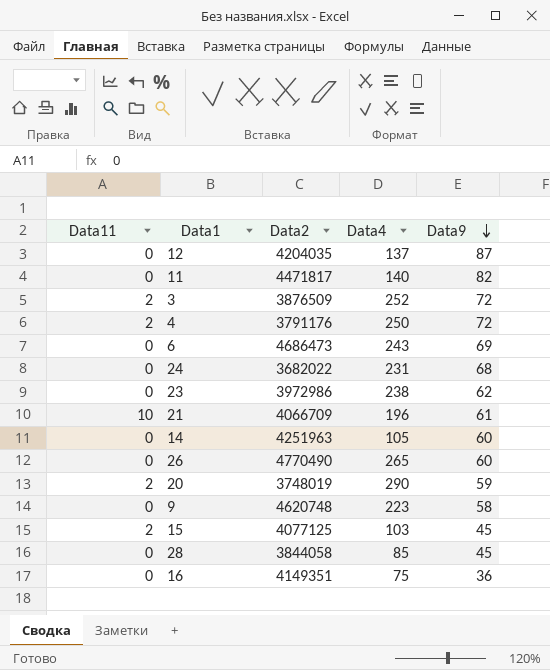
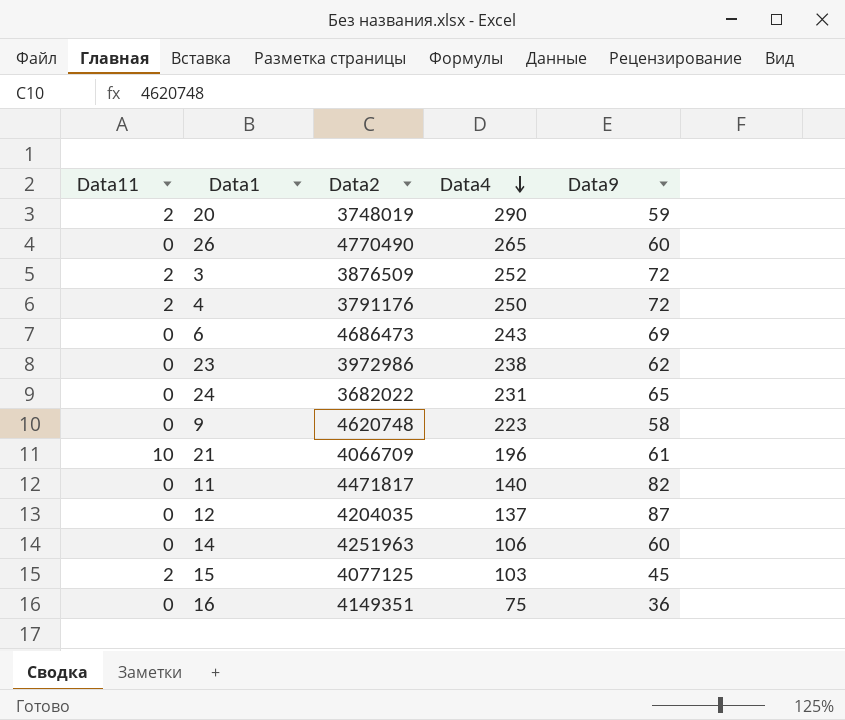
row order: Data9 descending -> Data4 descending
row 28: 0 | 3844058 | 85 | 45 -> none
24 | Data9: 68 -> 65
14 | Data4: 105 -> 106

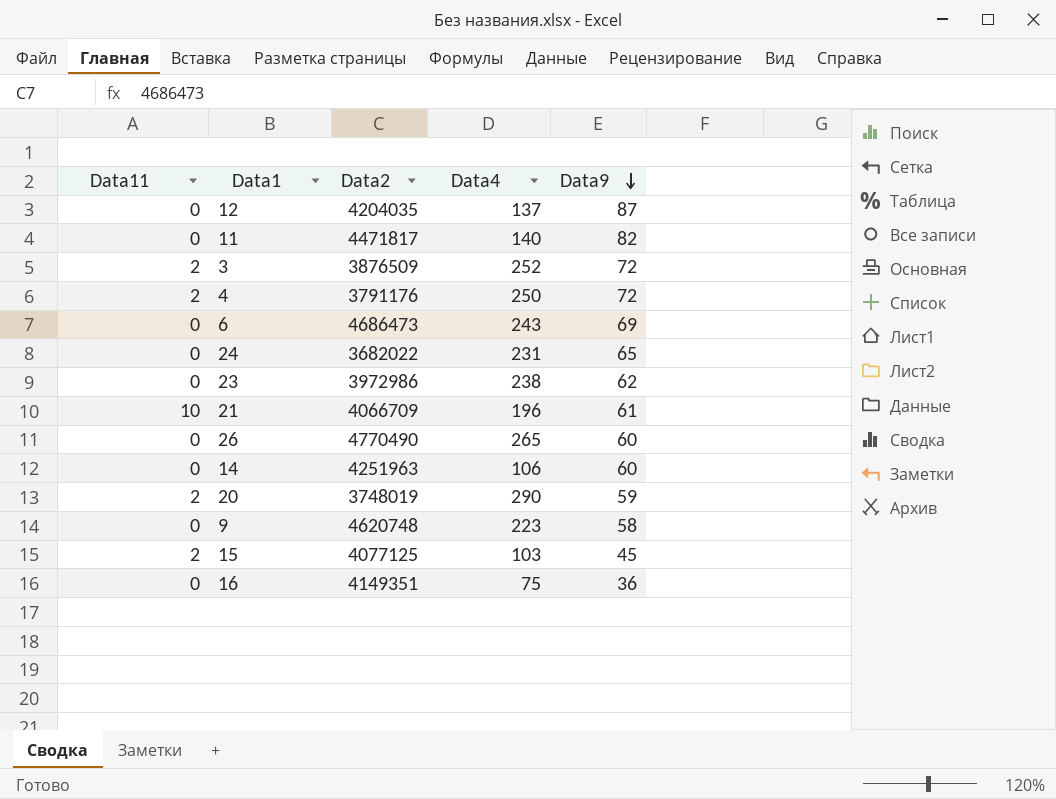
row order: Data4 descending -> Data9 descending

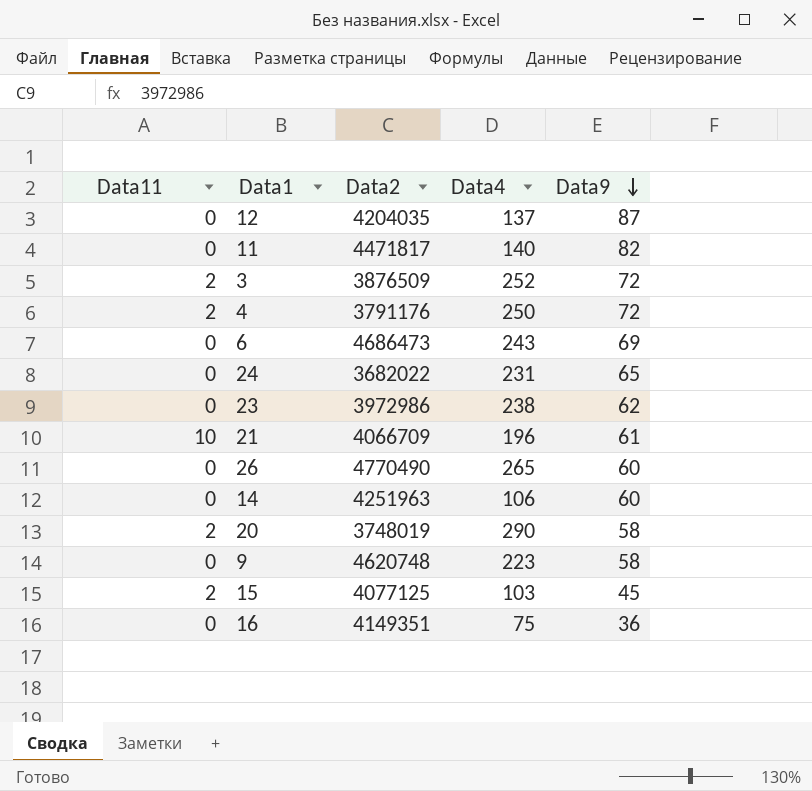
20 | Data9: 59 -> 58

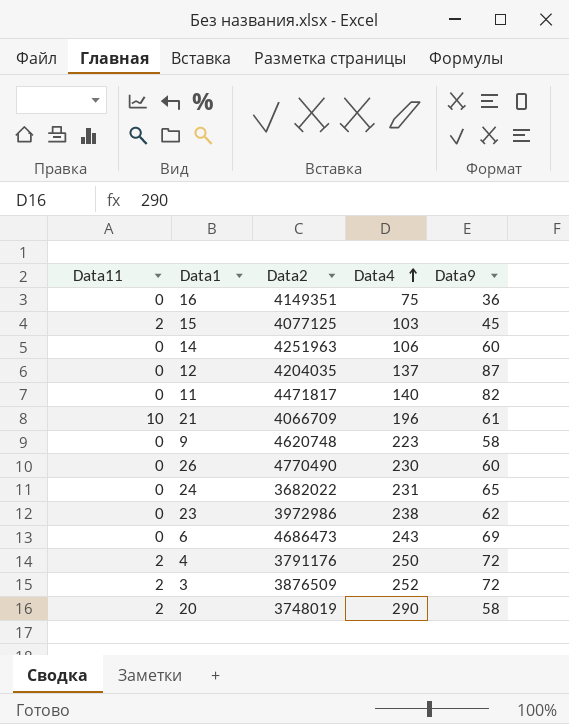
row order: Data9 descending -> Data4 ascending
26 | Data4: 265 -> 230

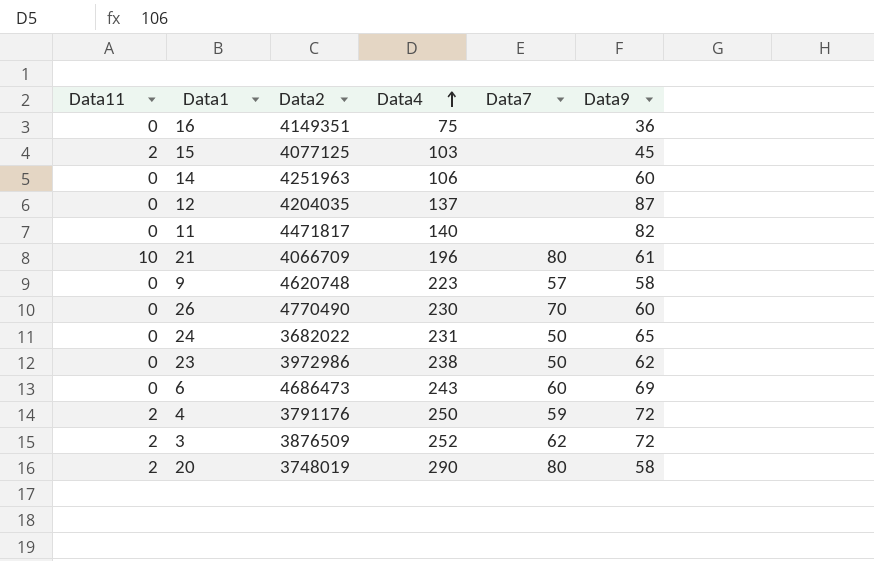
column Data7 | position: none -> 5

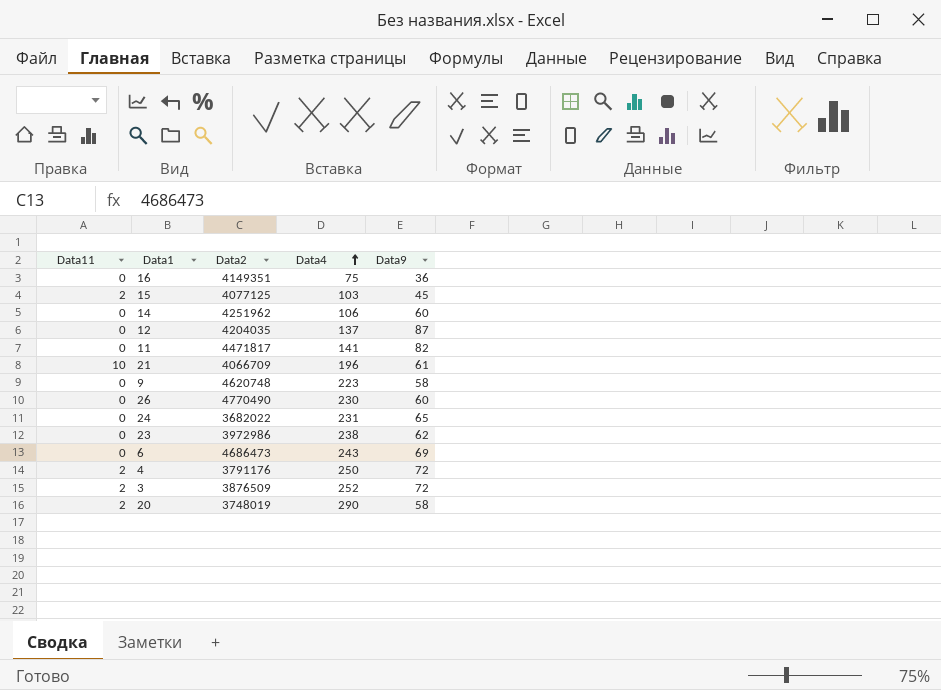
column Data7 | position: 5 -> none
14 | Data2: 4251963 -> 4251962
11 | Data4: 140 -> 141

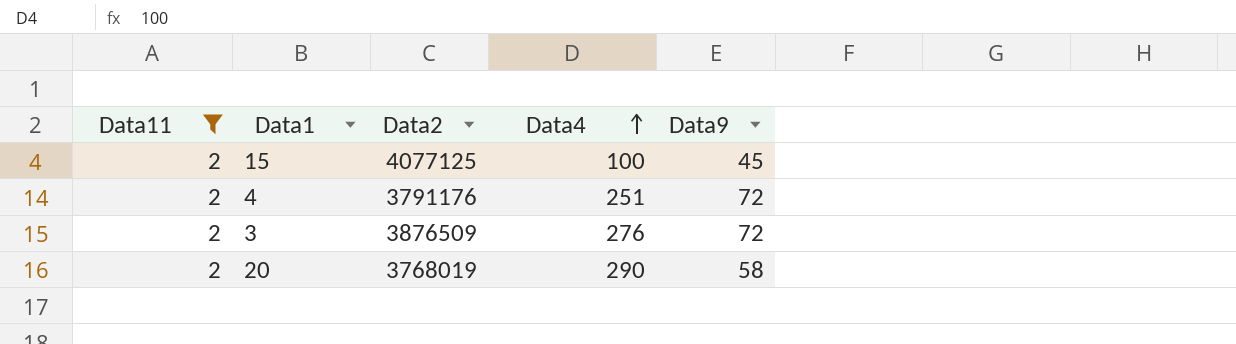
filter: none -> Data11 = 2
15 | Data4: 103 -> 100
4 | Data4: 250 -> 251
3 | Data4: 252 -> 276
20 | Data2: 3748019 -> 3768019

